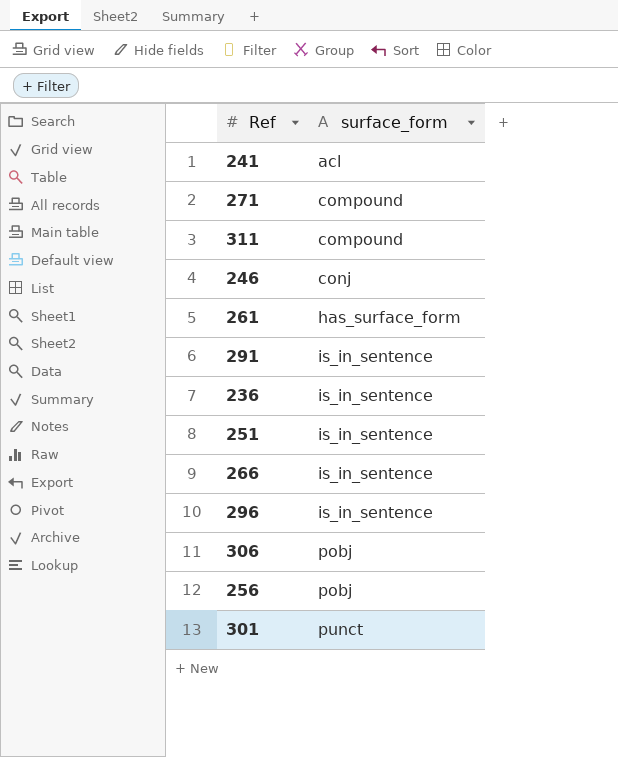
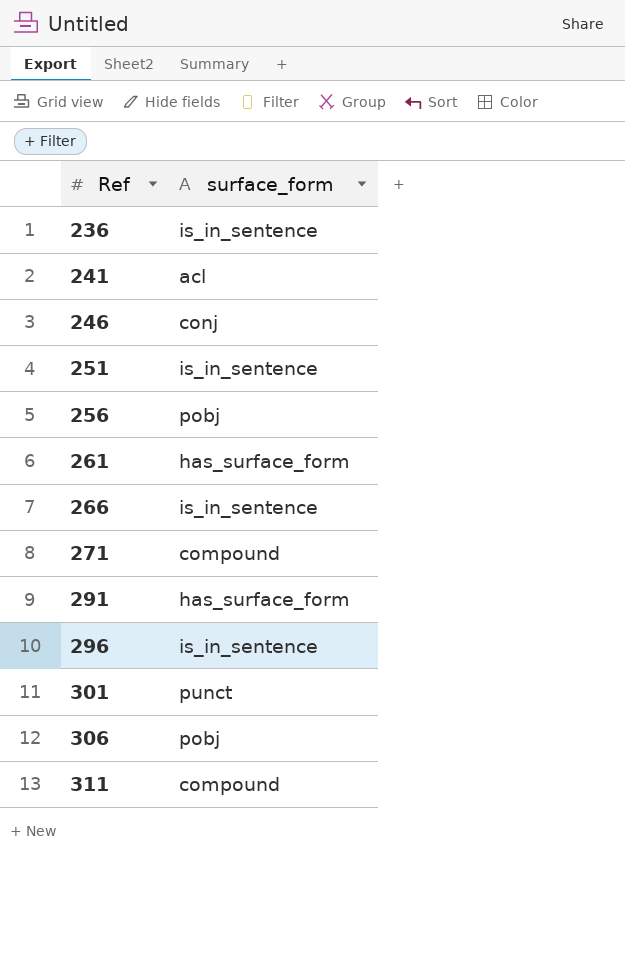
row order: surface_form ascending -> Ref ascending
291 | surface_form: is_in_sentence -> has_surface_form

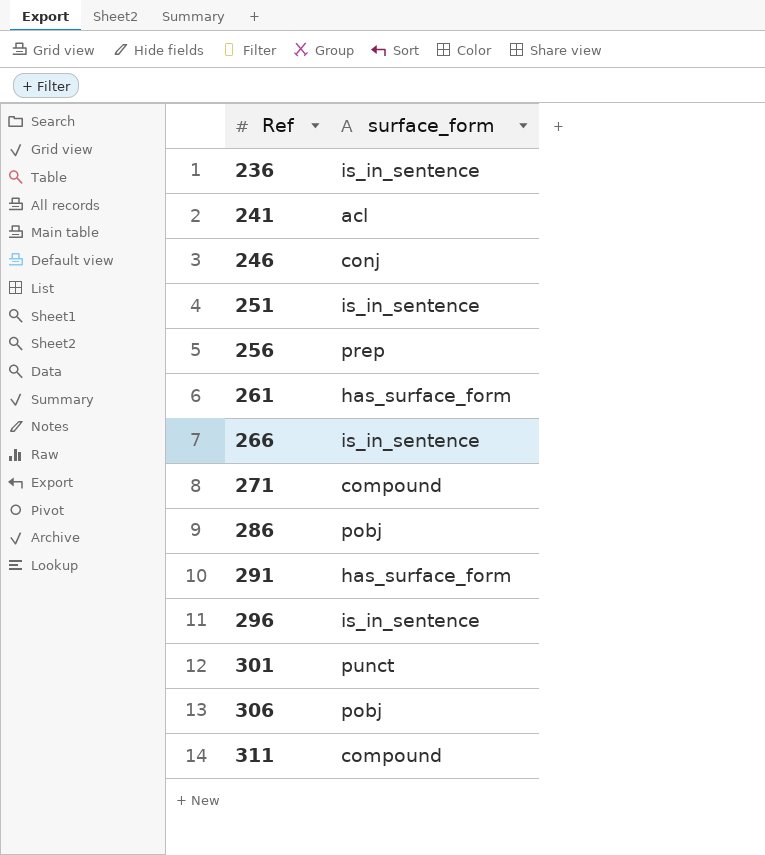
256 | surface_form: pobj -> prep
row 286: none -> pobj

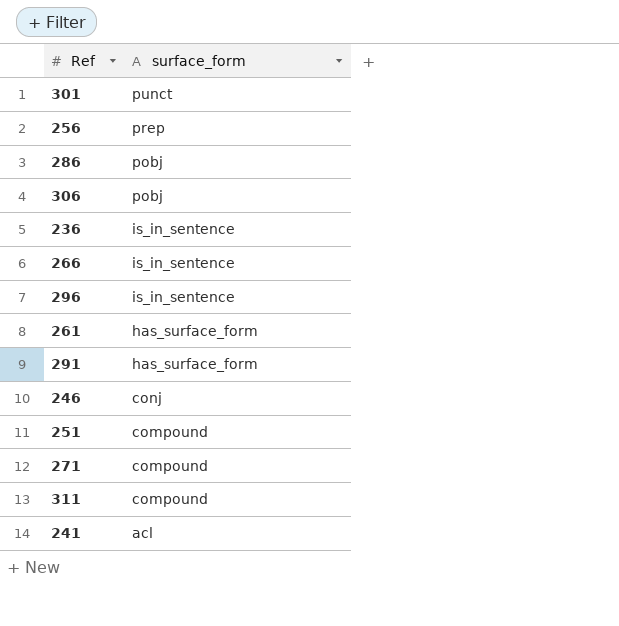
row order: Ref ascending -> surface_form descending
251 | surface_form: is_in_sentence -> compound

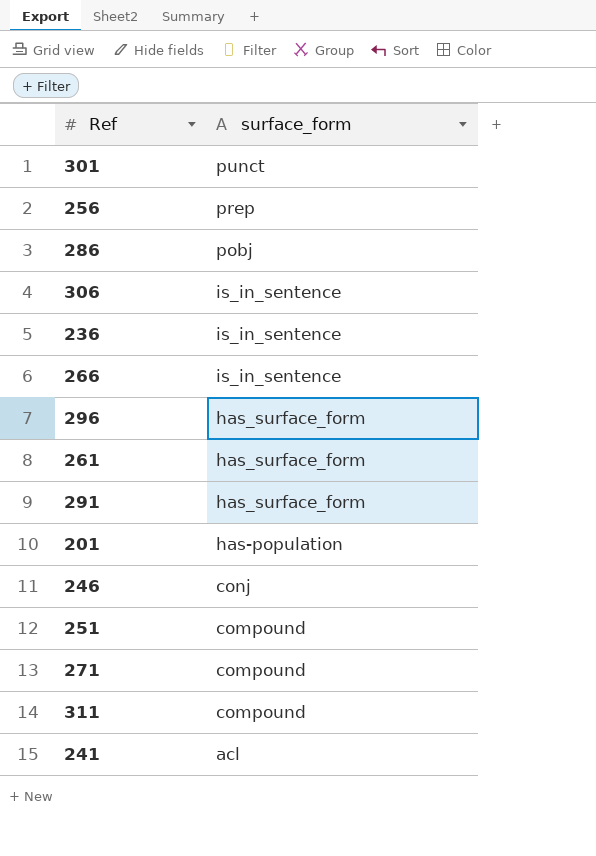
306 | surface_form: pobj -> is_in_sentence
296 | surface_form: is_in_sentence -> has_surface_form
row 201: none -> has-population

